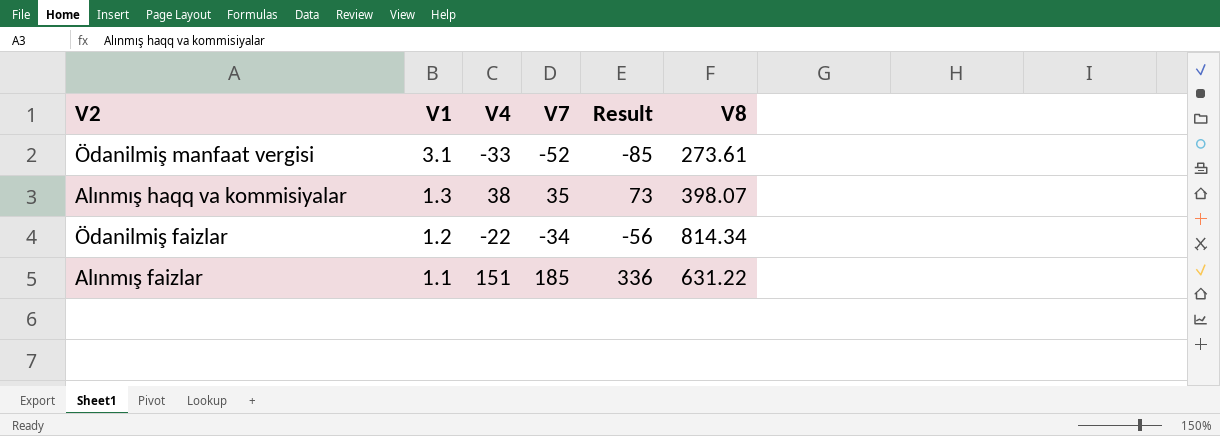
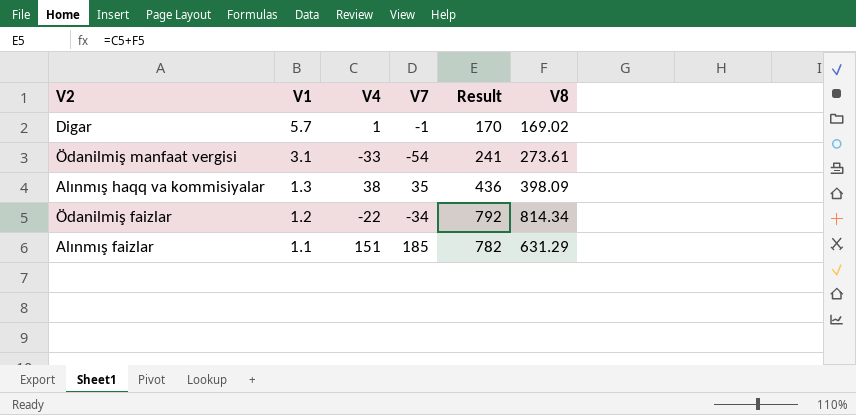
column Result | formula: [V4] + [V7] -> [V4] + [V8]
row Digar: none -> 5.7 | 1 | -1 | 170 | 169.02
Ödanilmiş manfaat vergisi | V7: -52 -> -54
Alınmış haqq va kommisiyalar | V8: 398.07 -> 398.09
Alınmış faizlar | V8: 631.22 -> 631.29

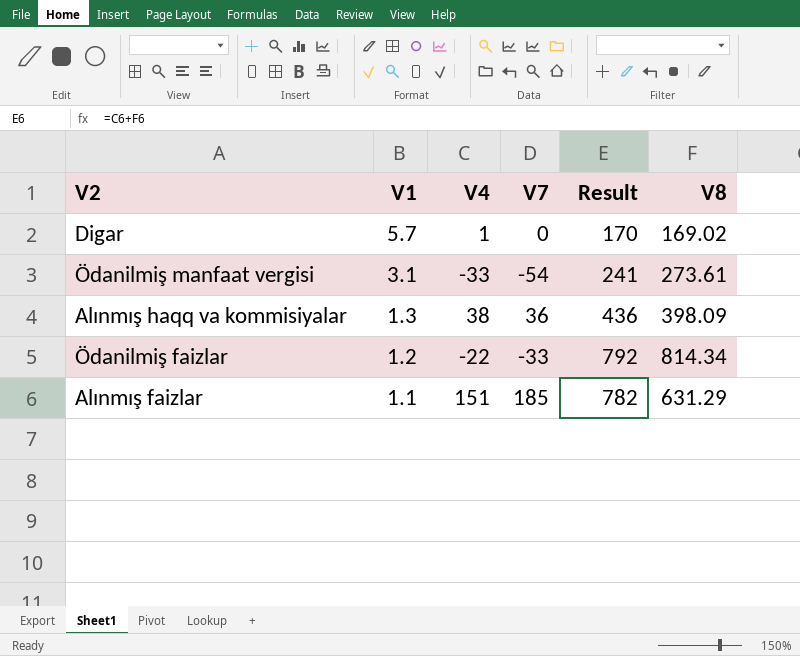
Digar | V7: -1 -> 0
Alınmış haqq va kommisiyalar | V7: 35 -> 36
Ödanilmiş faizlar | V7: -34 -> -33

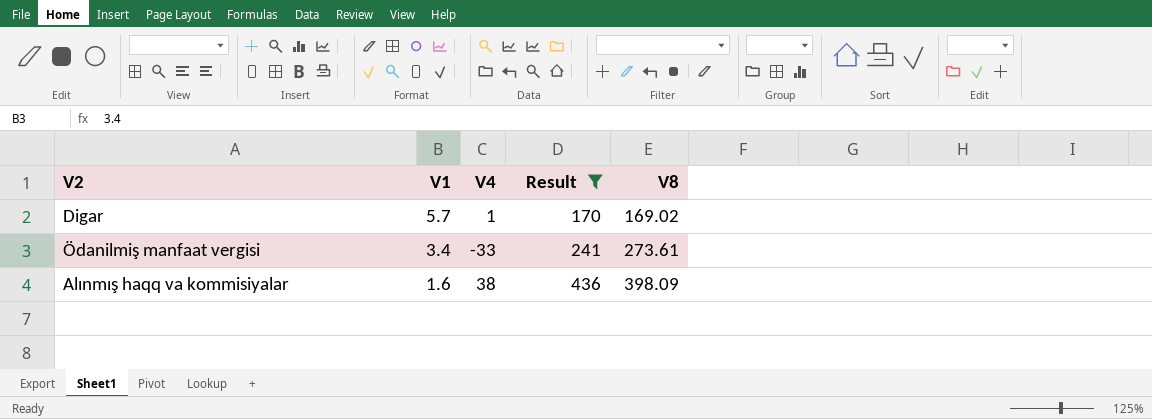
filter: none -> Result <= 436
column V7 | position: 4 -> none
Ödanilmiş manfaat vergisi | V1: 3.1 -> 3.4
Alınmış haqq va kommisiyalar | V1: 1.3 -> 1.6

